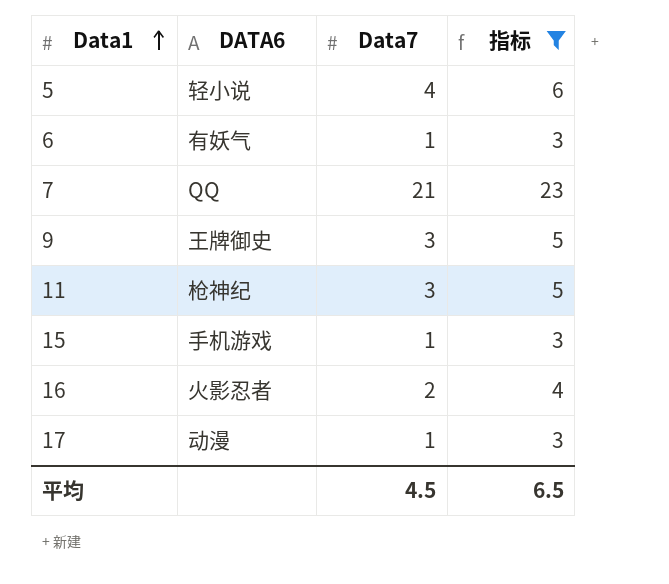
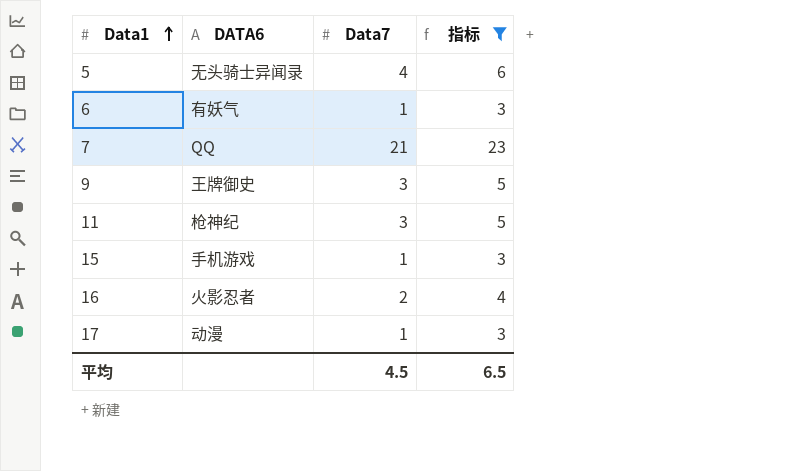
5 | DATA6: 轻小说 -> 无头骑士异闻录

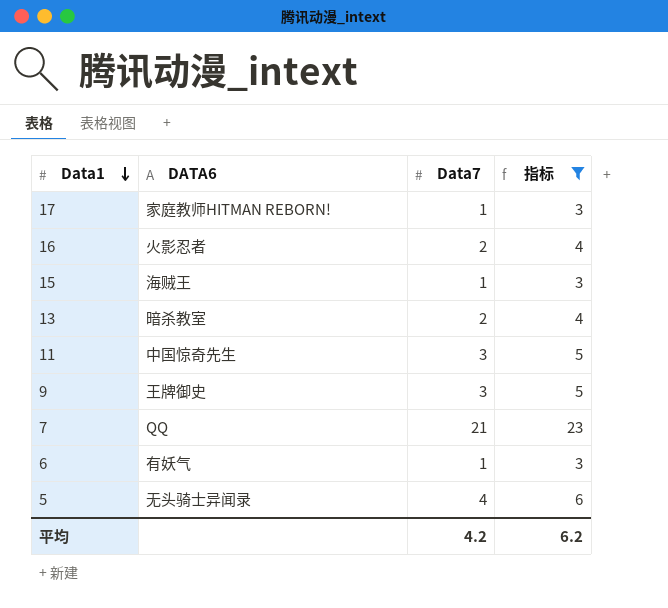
row order: Data1 ascending -> Data1 descending
17 | DATA6: 动漫 -> 家庭教师HITMAN REBORN!
15 | DATA6: 手机游戏 -> 海贼王
row 13: none -> 暗杀教室 | 2 | 4
11 | DATA6: 枪神纪 -> 中国惊奇先生
平均 | Data7: 4.5 -> 4.2
平均 | 指标: 6.5 -> 6.2

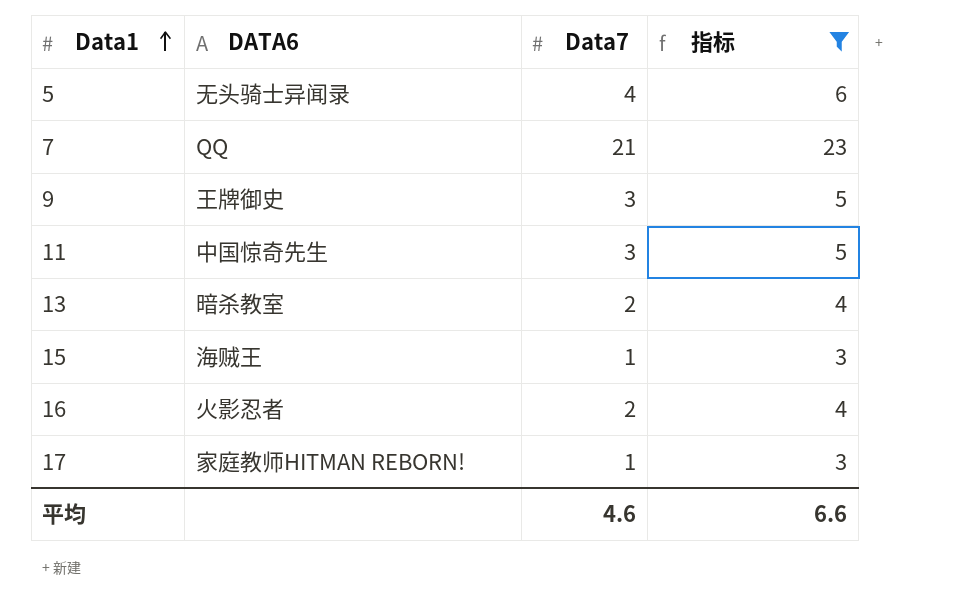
row order: Data1 descending -> Data1 ascending
row 6: 有妖气 | 1 | 3 -> none
平均 | Data7: 4.2 -> 4.6
平均 | 指标: 6.2 -> 6.6

